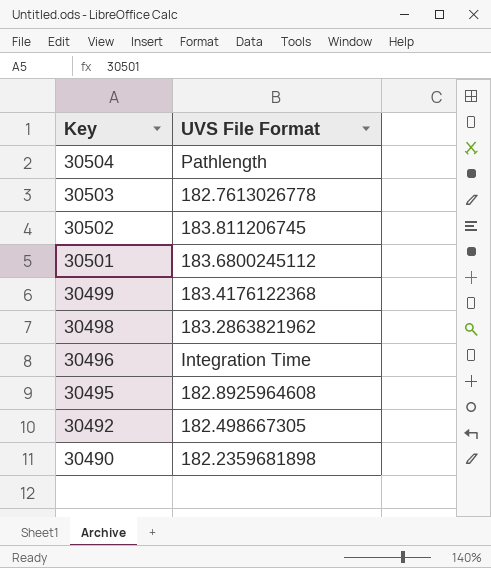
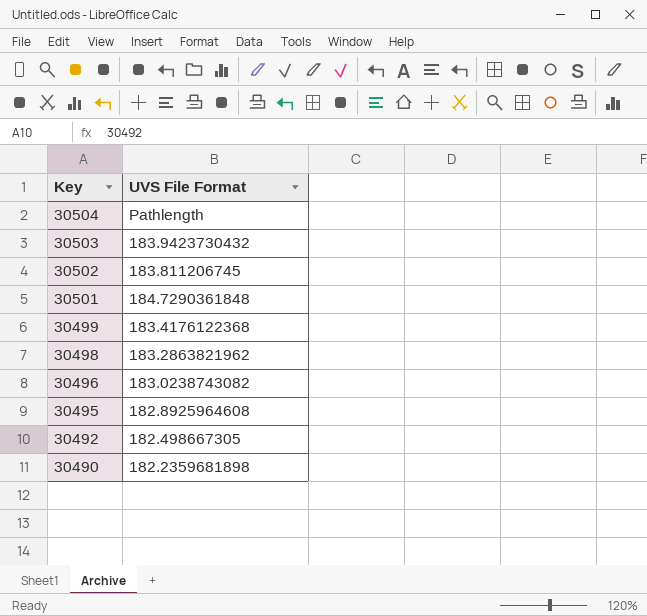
30503 | UVS File Format: 182.7613026778 -> 183.9423730432
30501 | UVS File Format: 183.6800245112 -> 184.7290361848
30496 | UVS File Format: Integration Time -> 183.0238743082

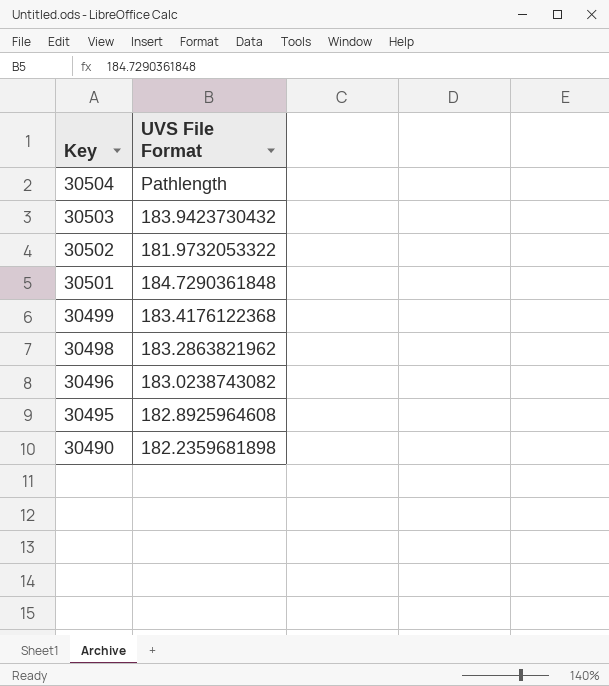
row 30492: 182.498667305 -> none
30502 | UVS File Format: 183.811206745 -> 181.9732053322

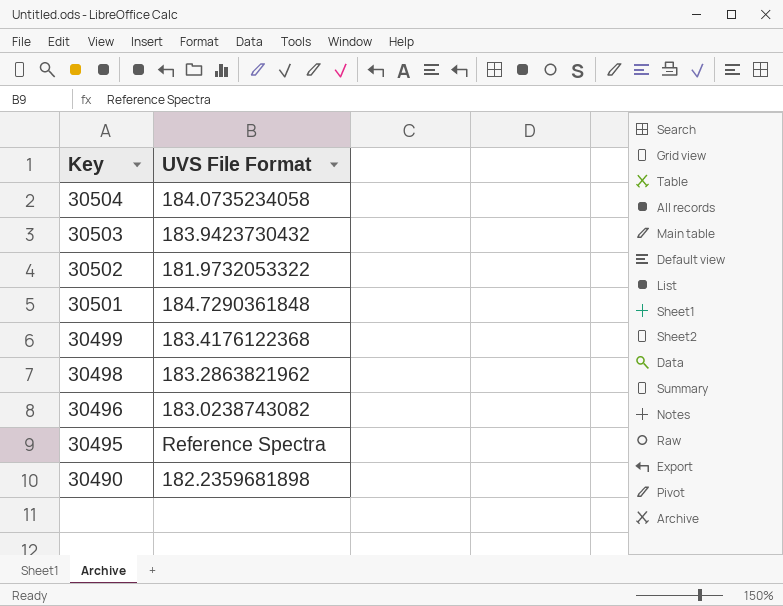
30504 | UVS File Format: Pathlength -> 184.0735234058
30495 | UVS File Format: 182.8925964608 -> Reference Spectra

